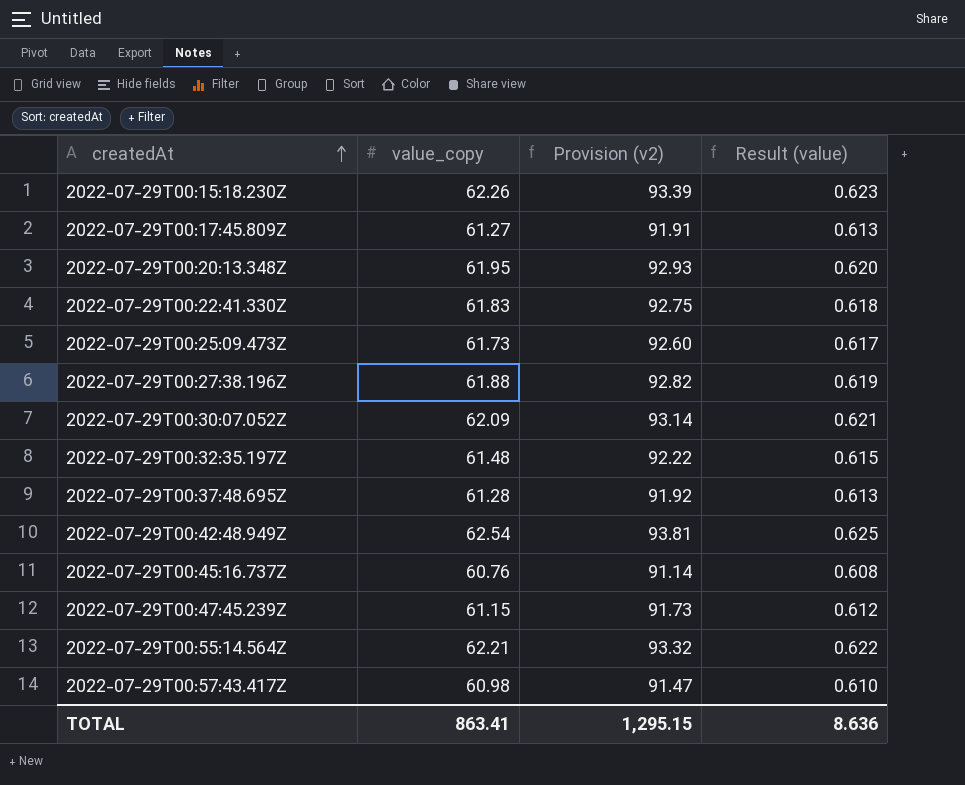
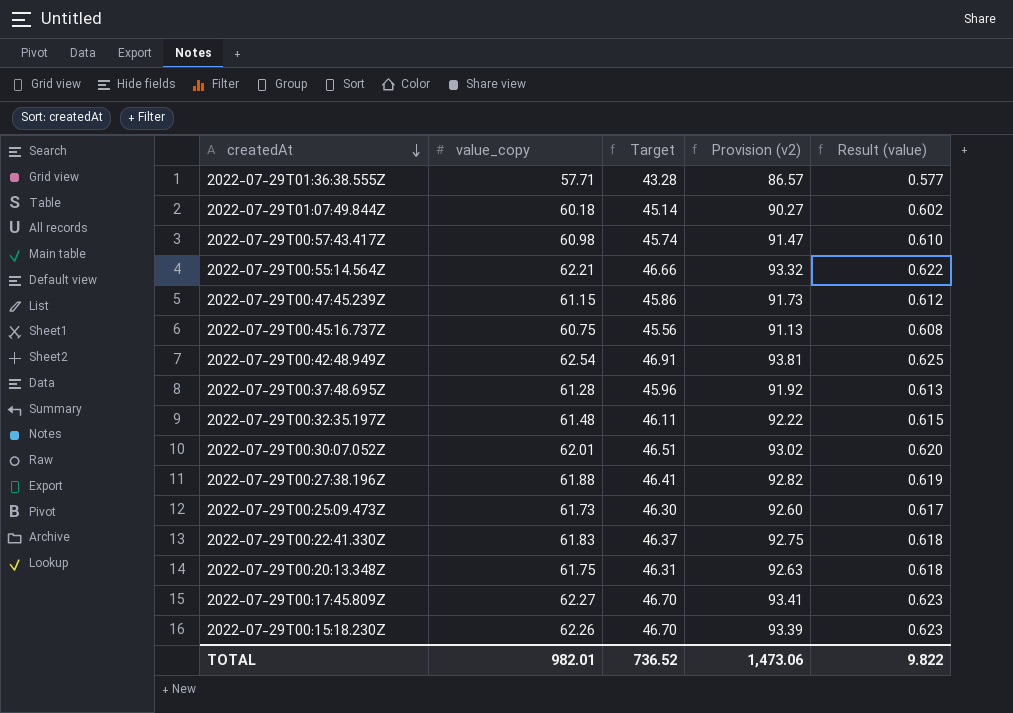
row order: createdAt ascending -> createdAt descending
column Target | formula: none -> [value_copy] * 0.75
row 2022-07-29T01:36:38.555Z: none -> 57.71 | 43.28 | 86.57 | 0.577
row 2022-07-29T01:07:49.844Z: none -> 60.18 | 45.14 | 90.27 | 0.602
2022-07-29T00:45:16.737Z | value_copy: 60.76 -> 60.75
2022-07-29T00:45:16.737Z | Provision (v2): 91.14 -> 91.13
2022-07-29T00:30:07.052Z | value_copy: 62.09 -> 62.01
2022-07-29T00:30:07.052Z | Provision (v2): 93.14 -> 93.02
2022-07-29T00:30:07.052Z | Result (value): 0.621 -> 0.620
2022-07-29T00:20:13.348Z | value_copy: 61.95 -> 61.75
2022-07-29T00:20:13.348Z | Provision (v2): 92.93 -> 92.63
2022-07-29T00:20:13.348Z | Result (value): 0.620 -> 0.618
2022-07-29T00:17:45.809Z | value_copy: 61.27 -> 62.27
2022-07-29T00:17:45.809Z | Provision (v2): 91.91 -> 93.41
2022-07-29T00:17:45.809Z | Result (value): 0.613 -> 0.623
TOTAL | value_copy: 863.41 -> 982.01
TOTAL | Provision (v2): 1,295.15 -> 1,473.06
TOTAL | Result (value): 8.636 -> 9.822

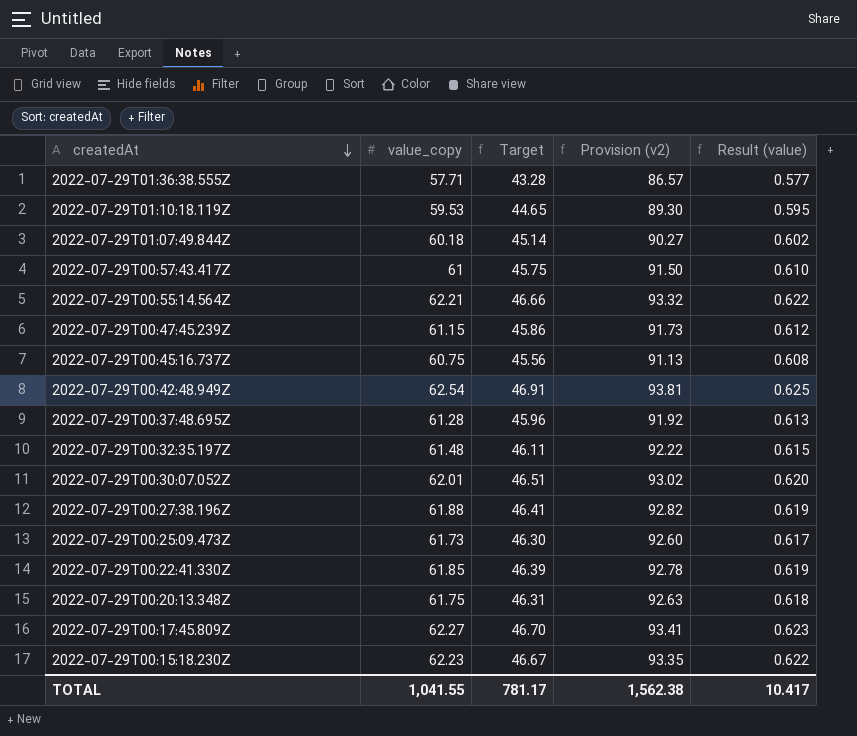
row 2022-07-29T01:10:18.119Z: none -> 59.53 | 44.65 | 89.30 | 0.595
2022-07-29T00:57:43.417Z | value_copy: 60.98 -> 61
2022-07-29T00:57:43.417Z | Target: 45.74 -> 45.75
2022-07-29T00:57:43.417Z | Provision (v2): 91.47 -> 91.50
2022-07-29T00:22:41.330Z | value_copy: 61.83 -> 61.85
2022-07-29T00:22:41.330Z | Target: 46.37 -> 46.39
2022-07-29T00:22:41.330Z | Provision (v2): 92.75 -> 92.78
2022-07-29T00:22:41.330Z | Result (value): 0.618 -> 0.619
2022-07-29T00:15:18.230Z | value_copy: 62.26 -> 62.23
2022-07-29T00:15:18.230Z | Target: 46.70 -> 46.67
2022-07-29T00:15:18.230Z | Provision (v2): 93.39 -> 93.35
2022-07-29T00:15:18.230Z | Result (value): 0.623 -> 0.622
TOTAL | value_copy: 982.01 -> 1,041.55
TOTAL | Target: 736.52 -> 781.17
TOTAL | Provision (v2): 1,473.06 -> 1,562.38
TOTAL | Result (value): 9.822 -> 10.417

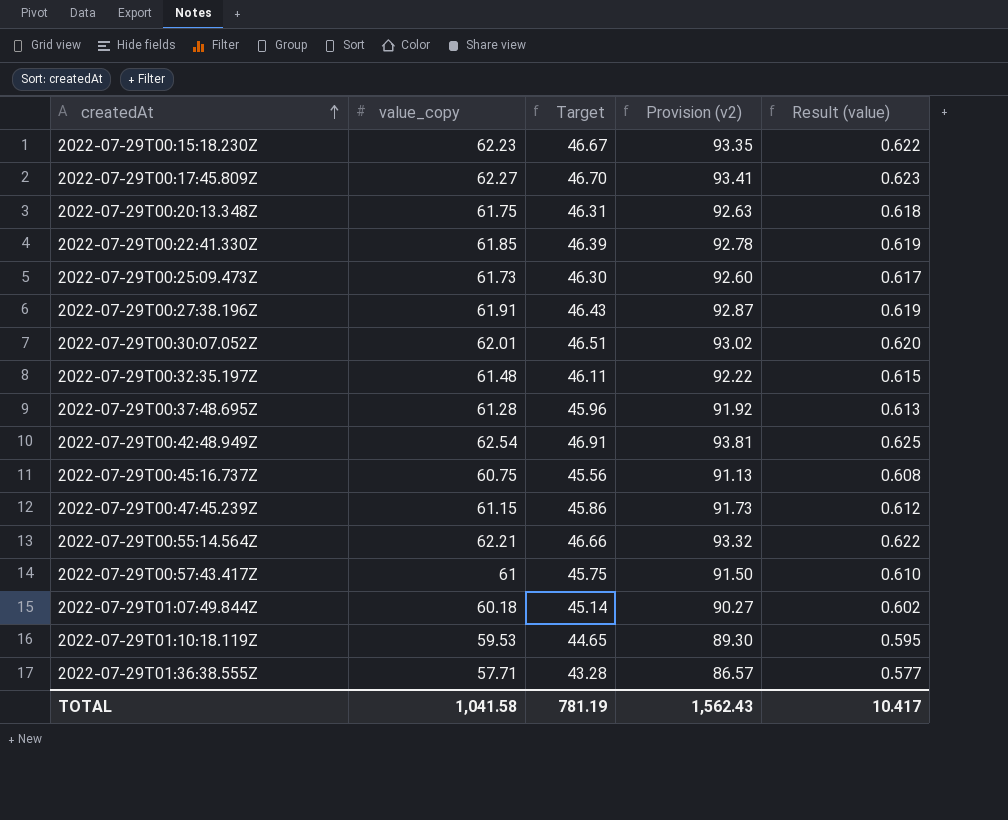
row order: createdAt descending -> createdAt ascending
2022-07-29T00:27:38.196Z | value_copy: 61.88 -> 61.91
2022-07-29T00:27:38.196Z | Target: 46.41 -> 46.43
2022-07-29T00:27:38.196Z | Provision (v2): 92.82 -> 92.87
TOTAL | value_copy: 1,041.55 -> 1,041.58
TOTAL | Target: 781.17 -> 781.19
TOTAL | Provision (v2): 1,562.38 -> 1,562.43

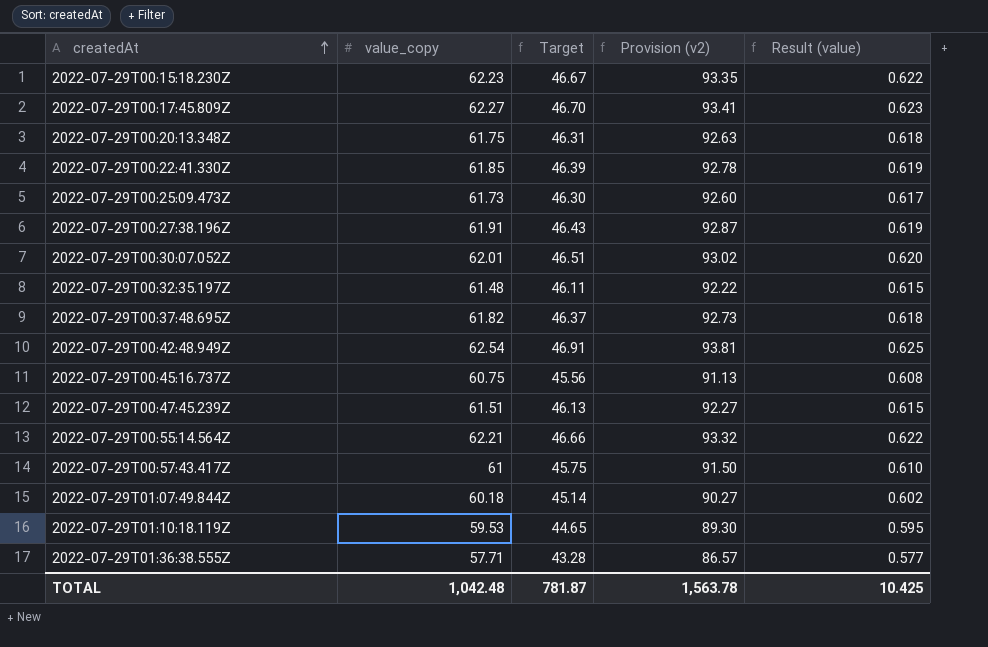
2022-07-29T00:37:48.695Z | value_copy: 61.28 -> 61.82
2022-07-29T00:37:48.695Z | Target: 45.96 -> 46.37
2022-07-29T00:37:48.695Z | Provision (v2): 91.92 -> 92.73
2022-07-29T00:37:48.695Z | Result (value): 0.613 -> 0.618
2022-07-29T00:47:45.239Z | value_copy: 61.15 -> 61.51
2022-07-29T00:47:45.239Z | Target: 45.86 -> 46.13
2022-07-29T00:47:45.239Z | Provision (v2): 91.73 -> 92.27
2022-07-29T00:47:45.239Z | Result (value): 0.612 -> 0.615
TOTAL | value_copy: 1,041.58 -> 1,042.48
TOTAL | Target: 781.19 -> 781.87
TOTAL | Provision (v2): 1,562.43 -> 1,563.78
TOTAL | Result (value): 10.417 -> 10.425

